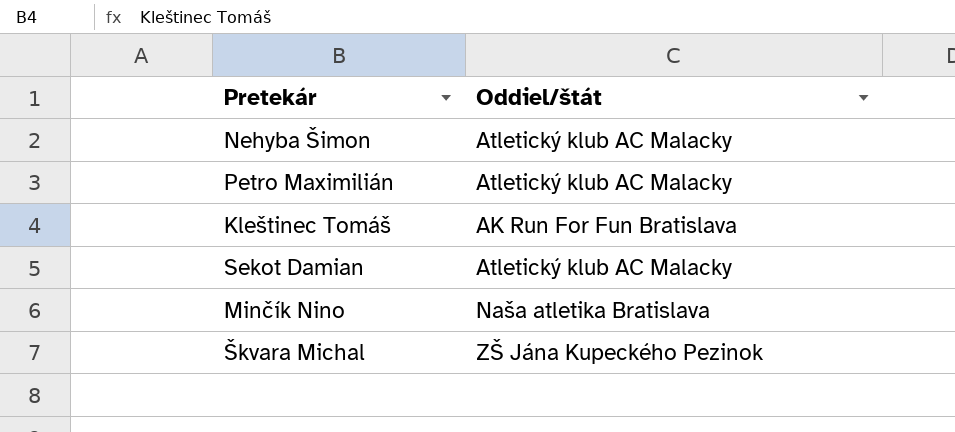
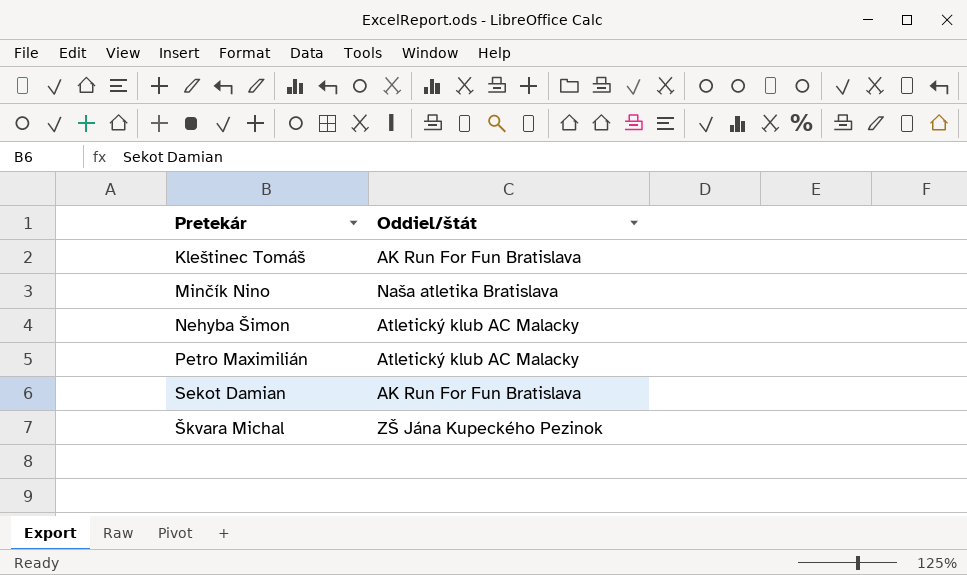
row order: none -> Pretekár ascending
Sekot Damian | Oddiel/štát: Atletický klub AC Malacky -> AK Run For Fun Bratislava

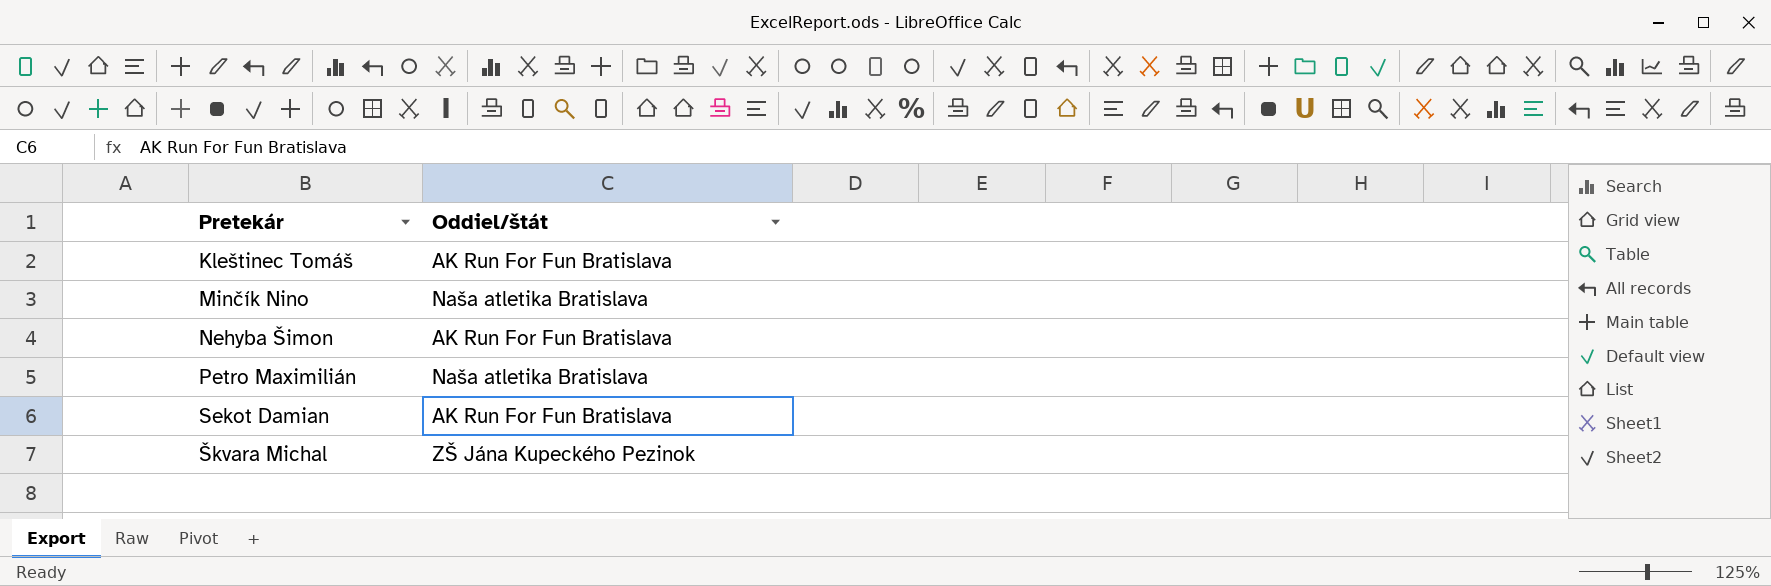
Nehyba Šimon | Oddiel/štát: Atletický klub AC Malacky -> AK Run For Fun Bratislava
Petro Maximilián | Oddiel/štát: Atletický klub AC Malacky -> Naša atletika Bratislava

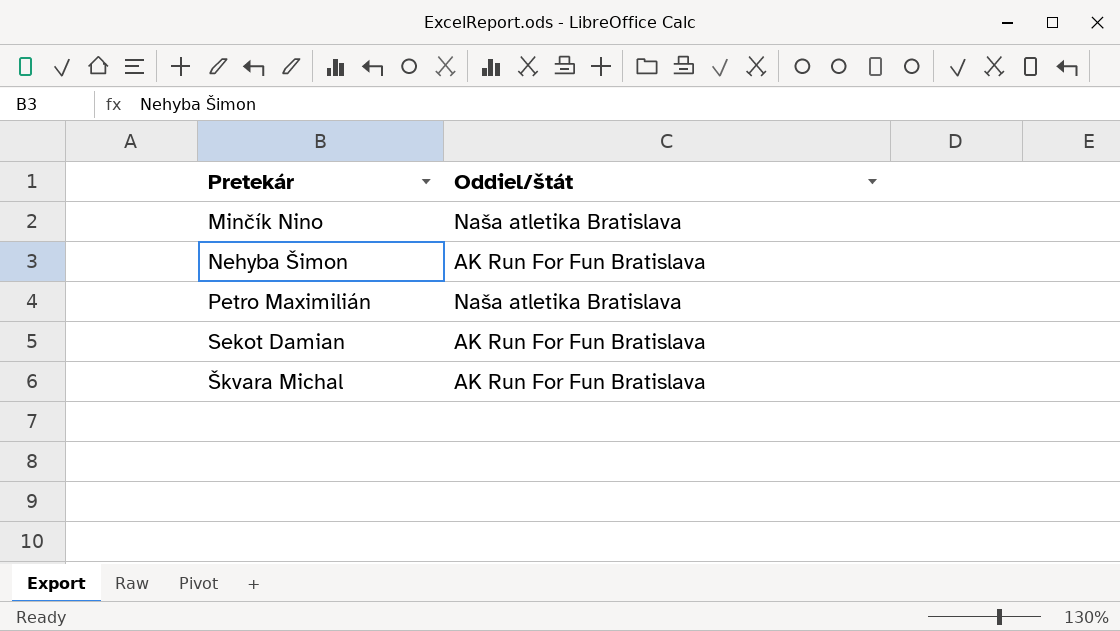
row Kleštinec Tomáš: AK Run For Fun Bratislava -> none
Škvara Michal | Oddiel/štát: ZŠ Jána Kupeckého Pezinok -> AK Run For Fun Bratislava

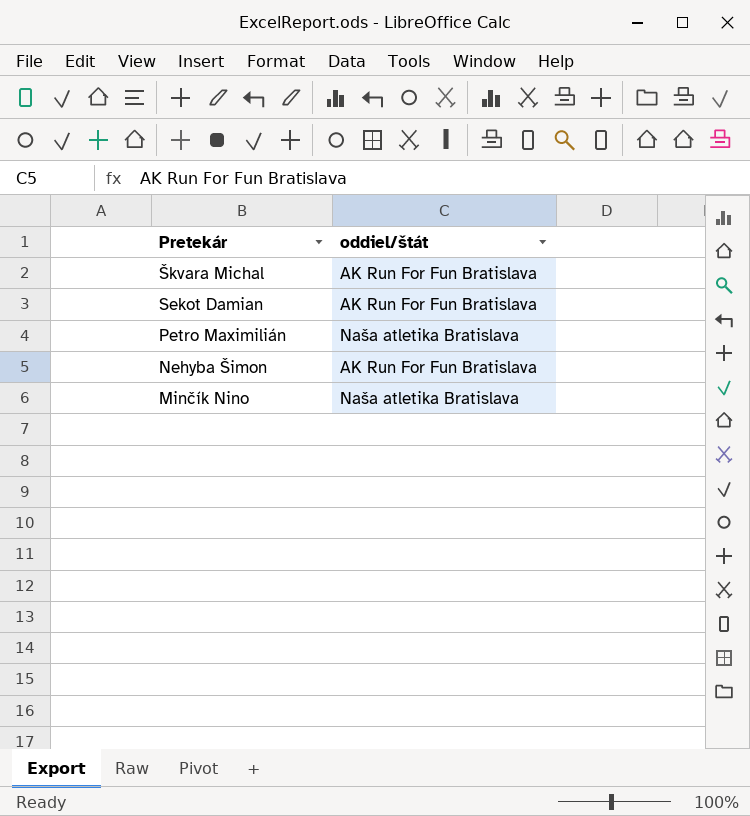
row order: Pretekár ascending -> Pretekár descending
column name: Oddiel/štát -> oddiel/štát

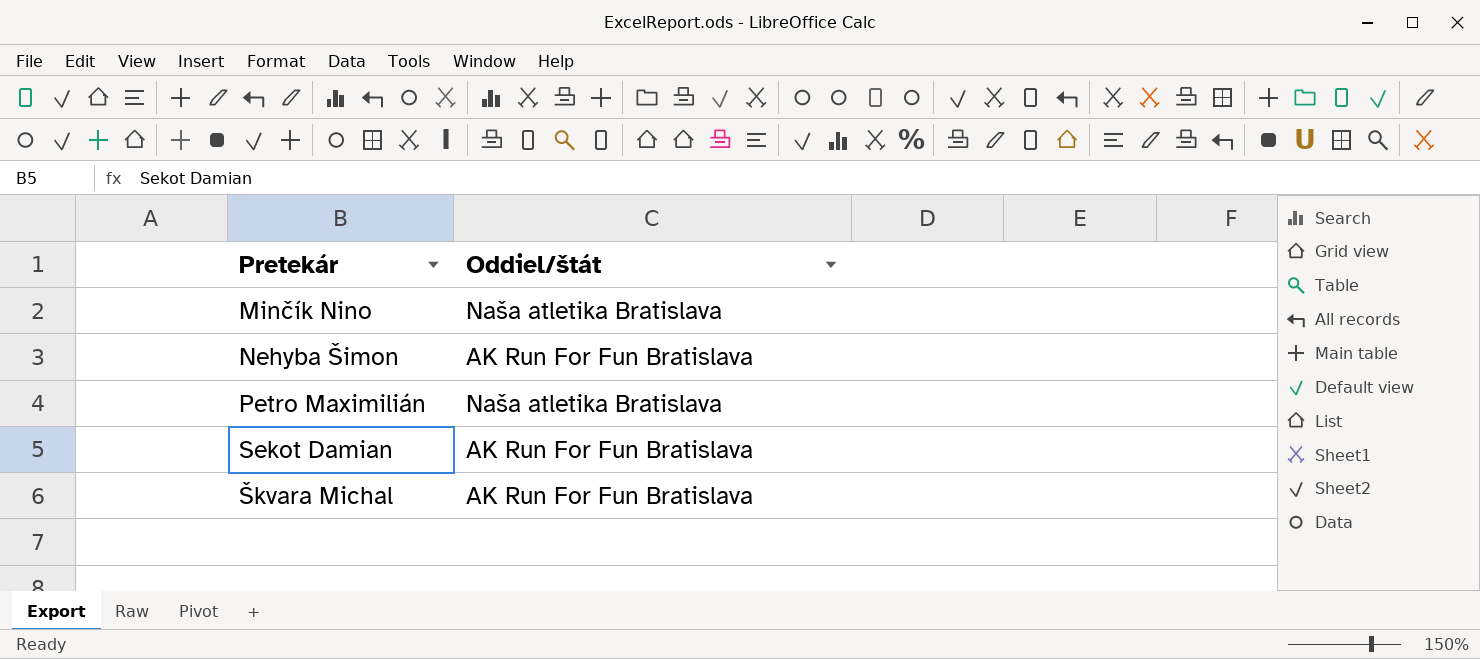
row order: Pretekár descending -> Pretekár ascending
column name: oddiel/štát -> Oddiel/štát

